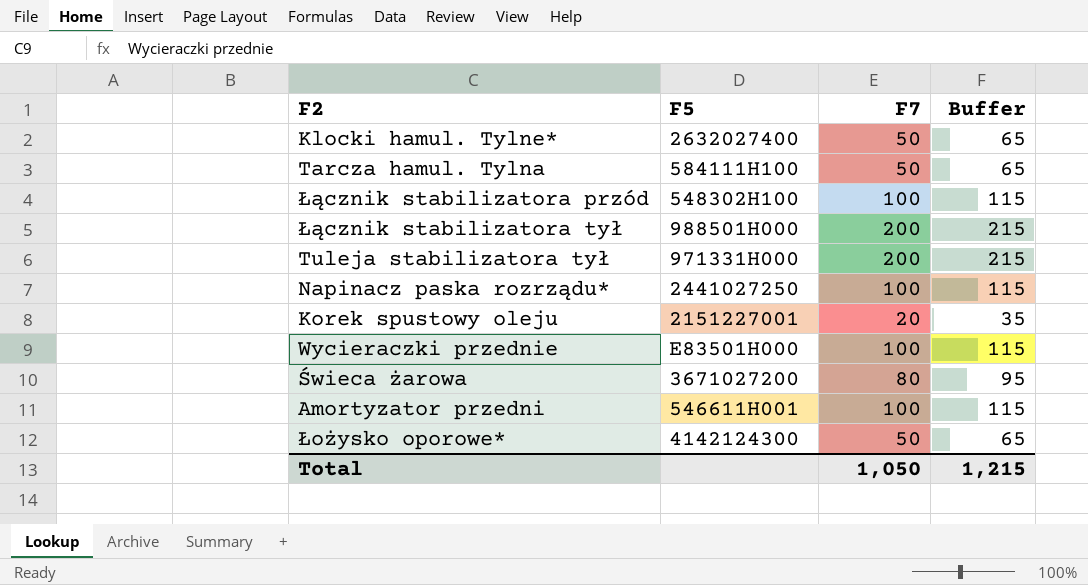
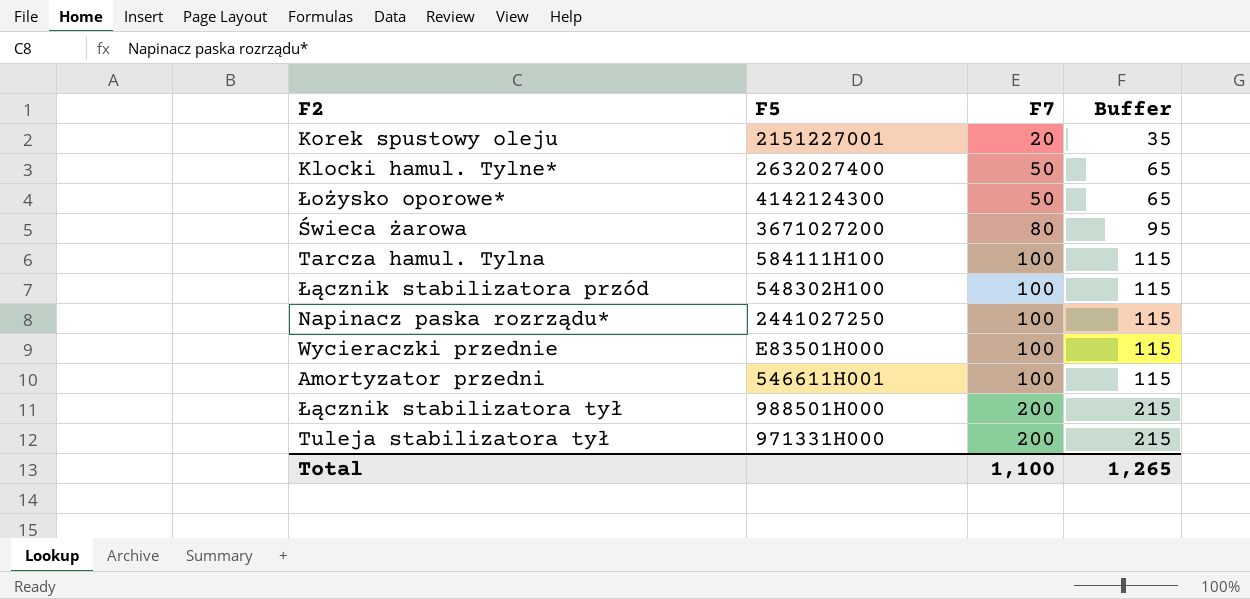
row order: none -> F7 ascending
Tarcza hamul. Tylna | F7: 50 -> 100
Tarcza hamul. Tylna | Buffer: 65 -> 115
Total | F7: 1,050 -> 1,100
Total | Buffer: 1,215 -> 1,265

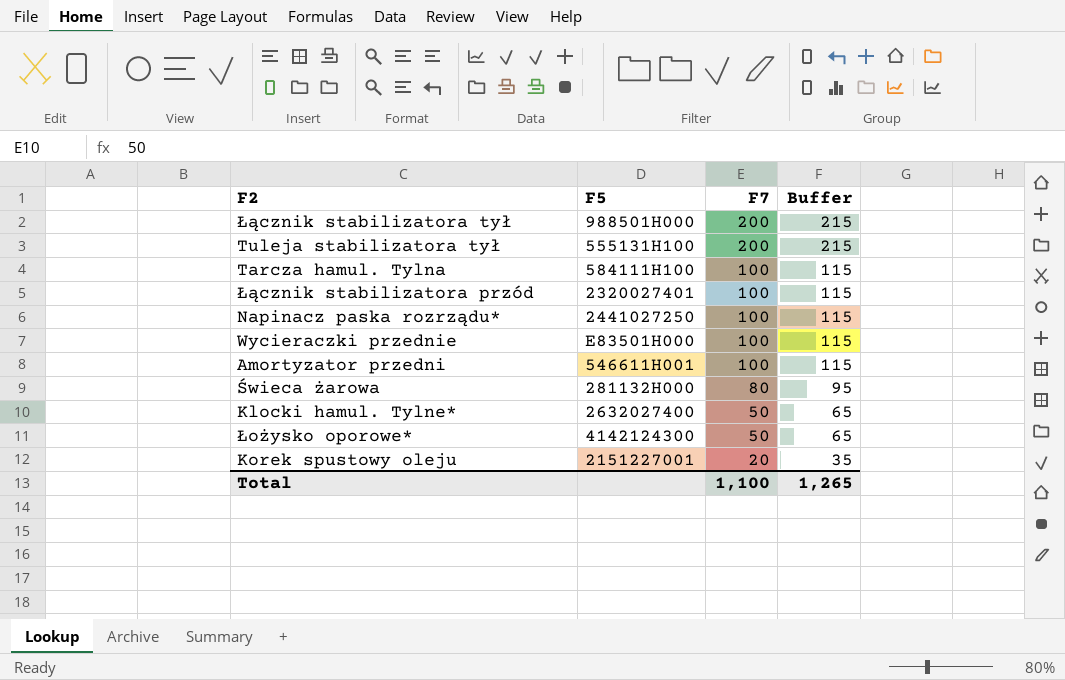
row order: F7 ascending -> F7 descending
Tuleja stabilizatora tył | F5: 971331H000 -> 555131H100
Łącznik stabilizatora przód | F5: 548302H100 -> 2320027401
Świeca żarowa | F5: 3671027200 -> 281132H000

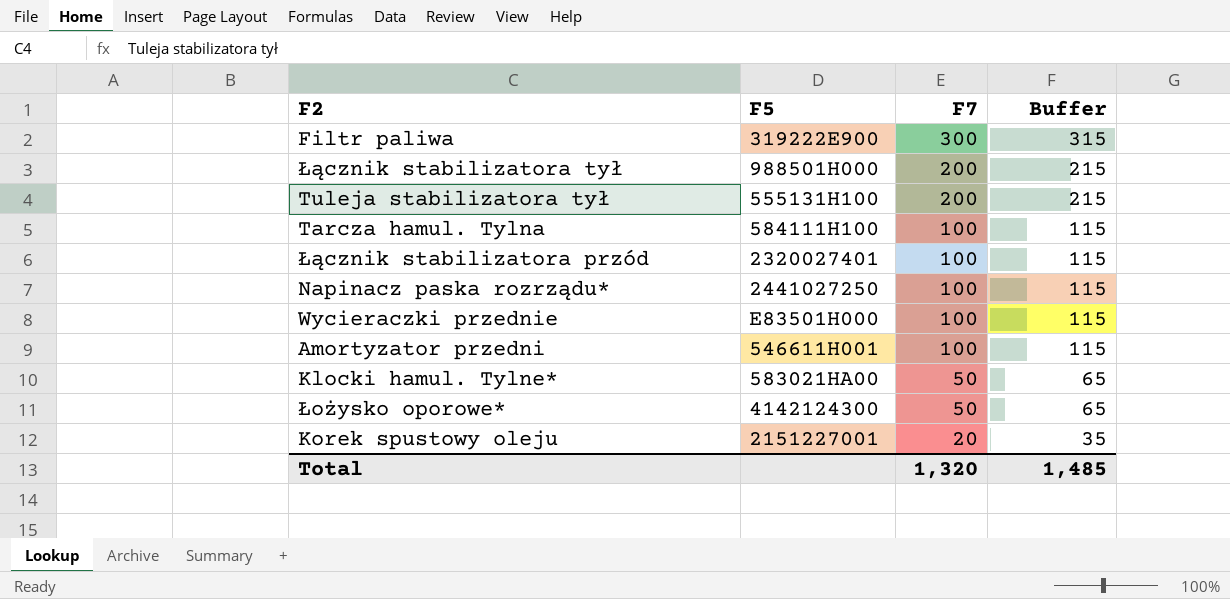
row Świeca żarowa: 281132H000 | 80 | 95 -> none
row Filtr paliwa: none -> 319222E900 | 300 | 315
Klocki hamul. Tylne* | F5: 2632027400 -> 583021HA00
Total | F7: 1,100 -> 1,320
Total | Buffer: 1,265 -> 1,485

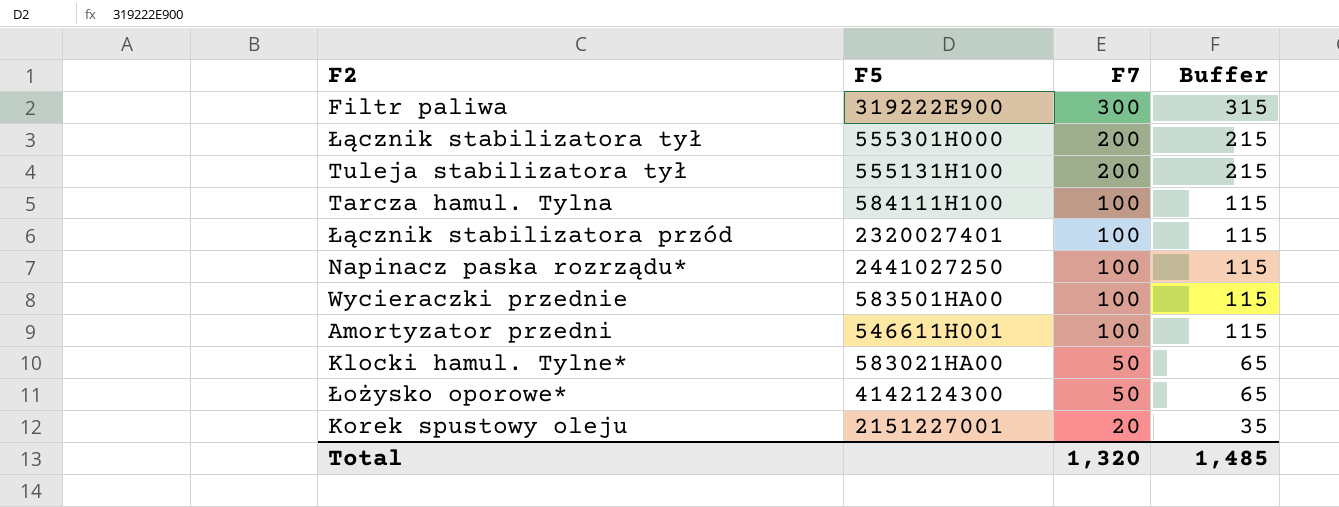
Łącznik stabilizatora tył | F5: 988501H000 -> 555301H000
Wycieraczki przednie | F5: E83501H000 -> 583501HA00

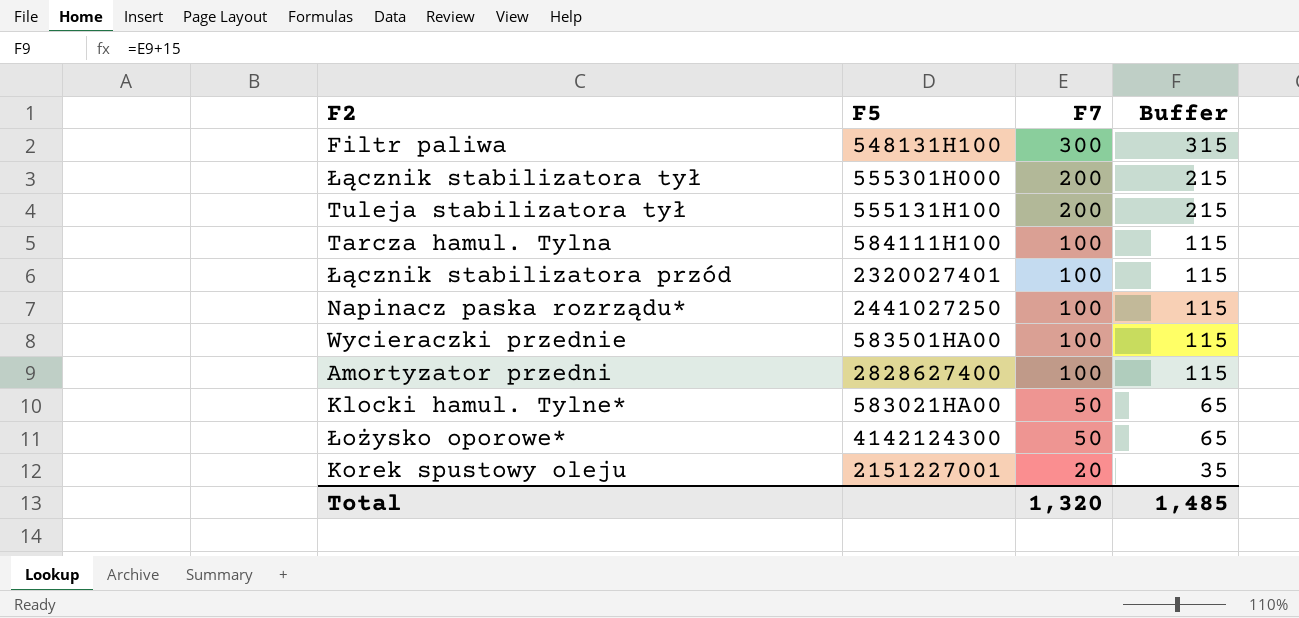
Filtr paliwa | F5: 319222E900 -> 548131H100
Amortyzator przedni | F5: 546611H001 -> 2828627400

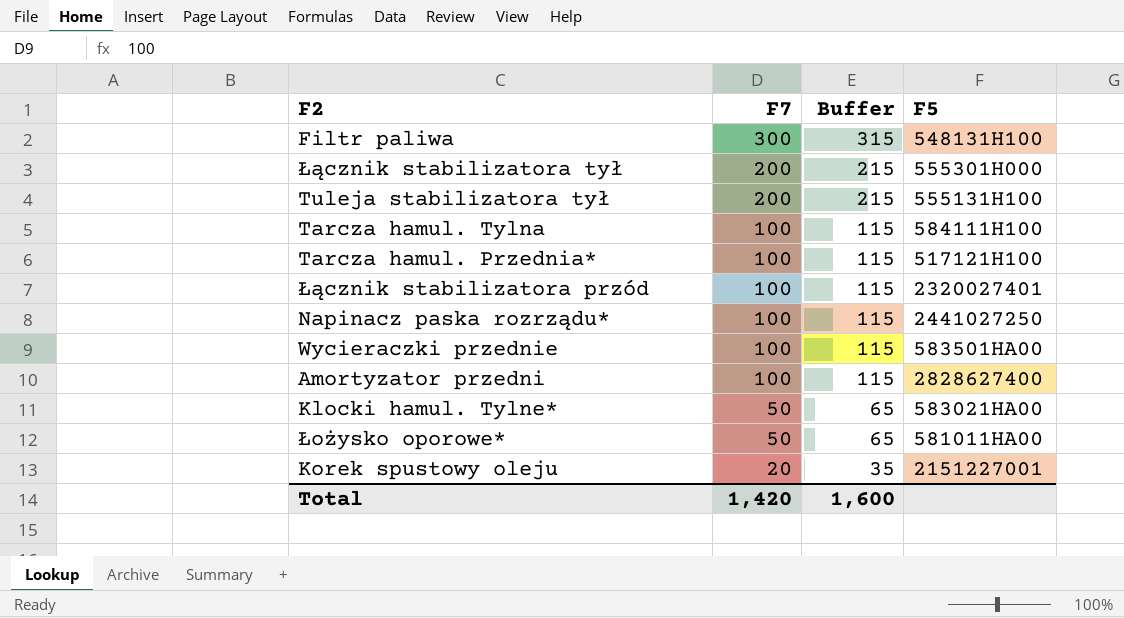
column F5 | position: 2 -> 4
row Tarcza hamul. Przednia*: none -> 100 | 115 | 517121H100
Łożysko oporowe* | F5: 4142124300 -> 581011HA00
Total | F7: 1,320 -> 1,420
Total | Buffer: 1,485 -> 1,600

